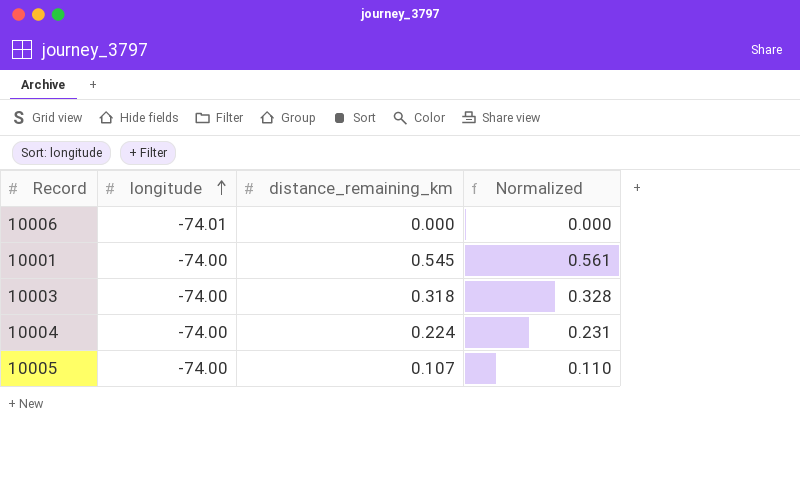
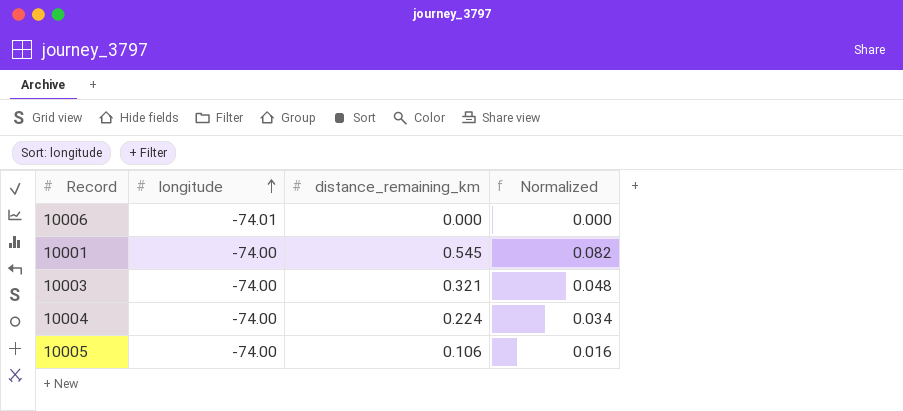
column Normalized | formula: [distance_remaining_km] * 1.03 -> [distance_remaining_km] * 0.15
10003 | distance_remaining_km: 0.318 -> 0.321
10005 | distance_remaining_km: 0.107 -> 0.106

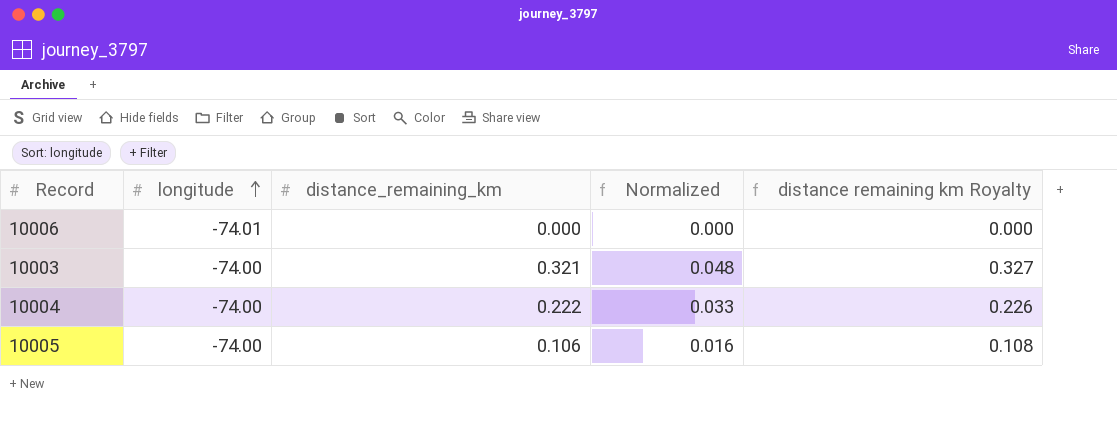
column distance remaining km Royalty | formula: none -> [distance_remaining_km] * 1.02
row 10001: -74.00 | 0.545 | 0.082 -> none
10004 | distance_remaining_km: 0.224 -> 0.222
10004 | Normalized: 0.034 -> 0.033

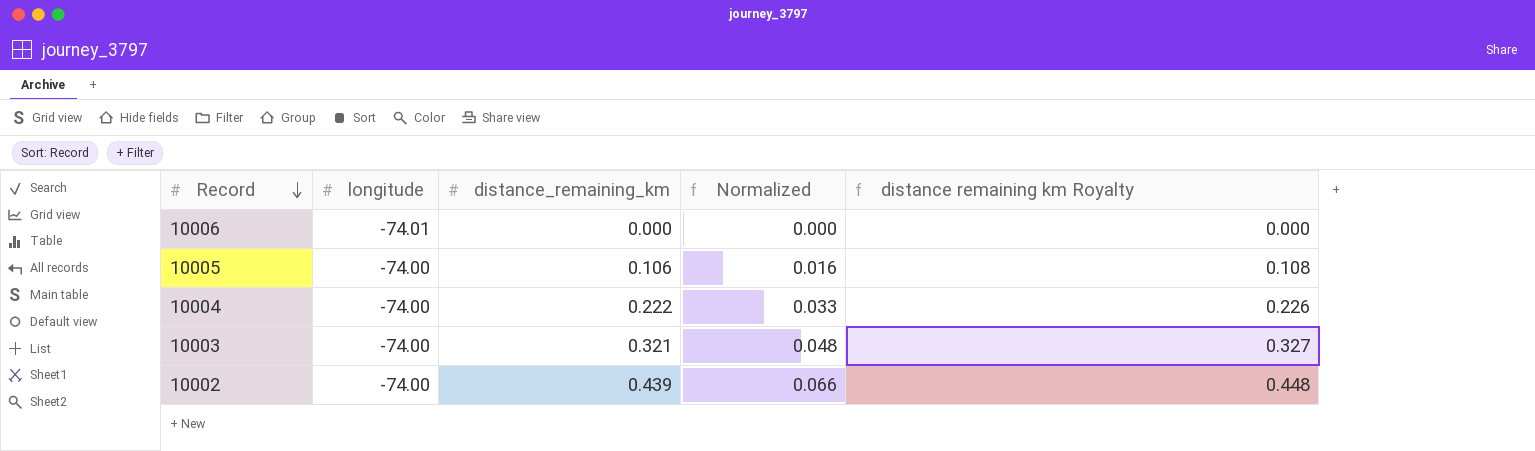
row order: longitude ascending -> Record descending
row 10002: none -> -74.00 | 0.439 | 0.066 | 0.448

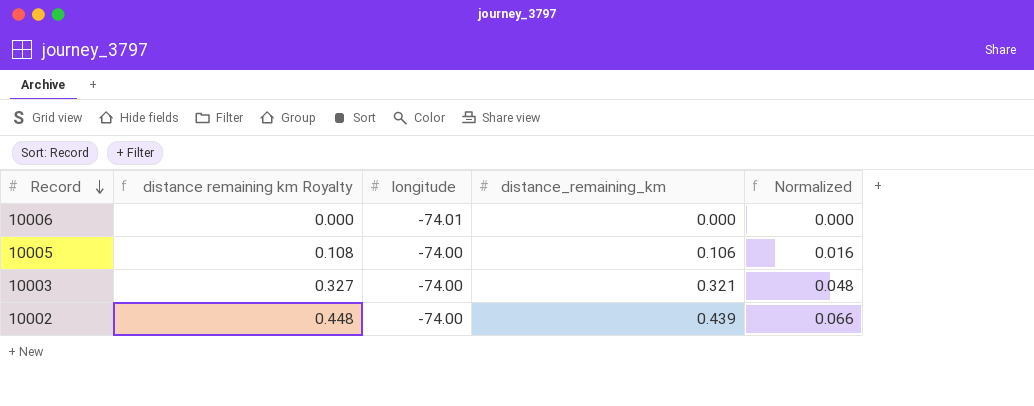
column distance remaining km Royalty | position: 5 -> 2
row 10004: -74.00 | 0.222 | 0.033 | 0.226 -> none

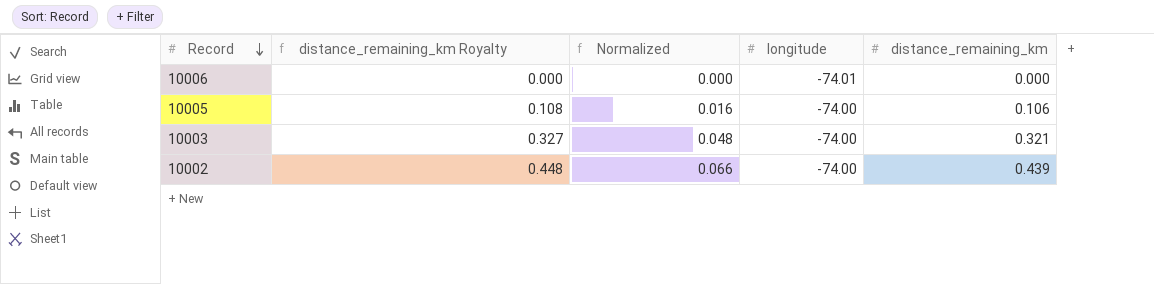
column name: distance remaining km Royalty -> distance_remaining_km Royalty
column Normalized | position: 5 -> 3

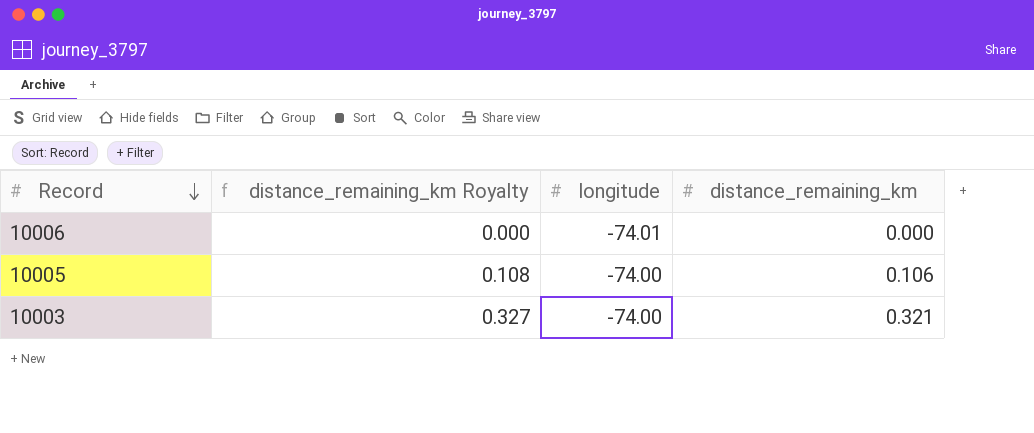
column Normalized | formula: [distance_remaining_km] * 0.15 -> none
row 10002: 0.448 | 0.066 | -74.00 | 0.439 -> none

